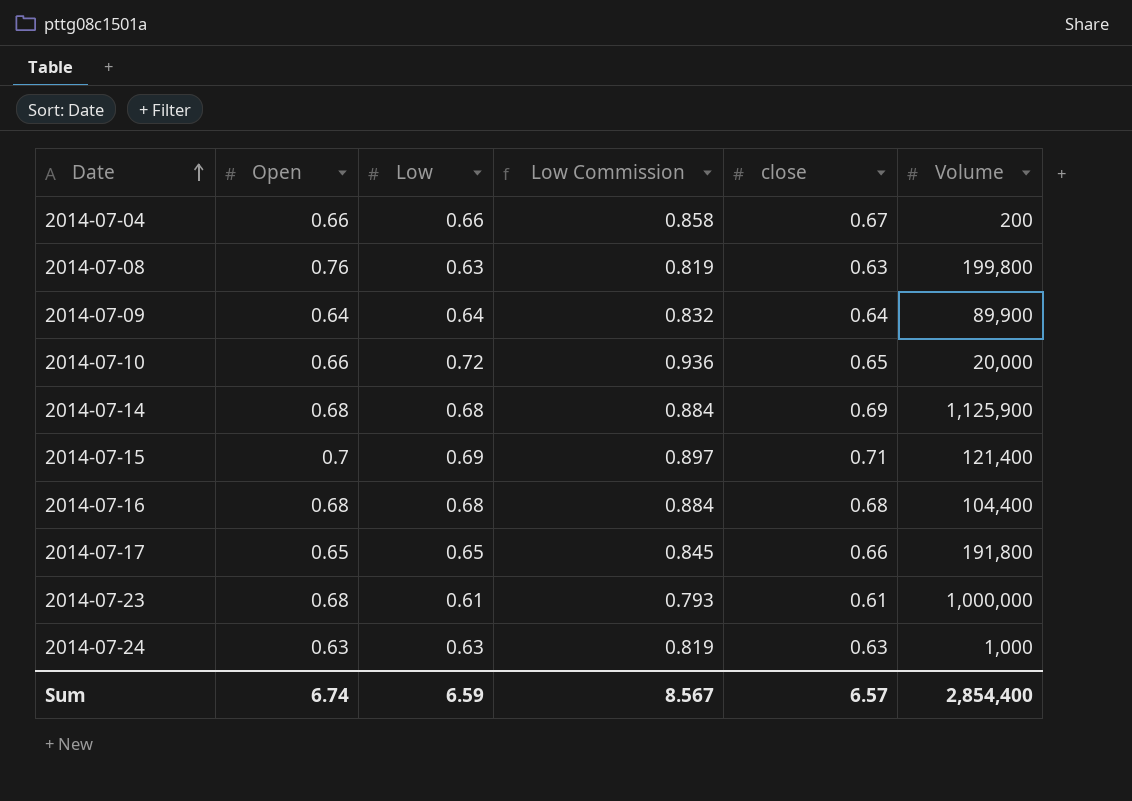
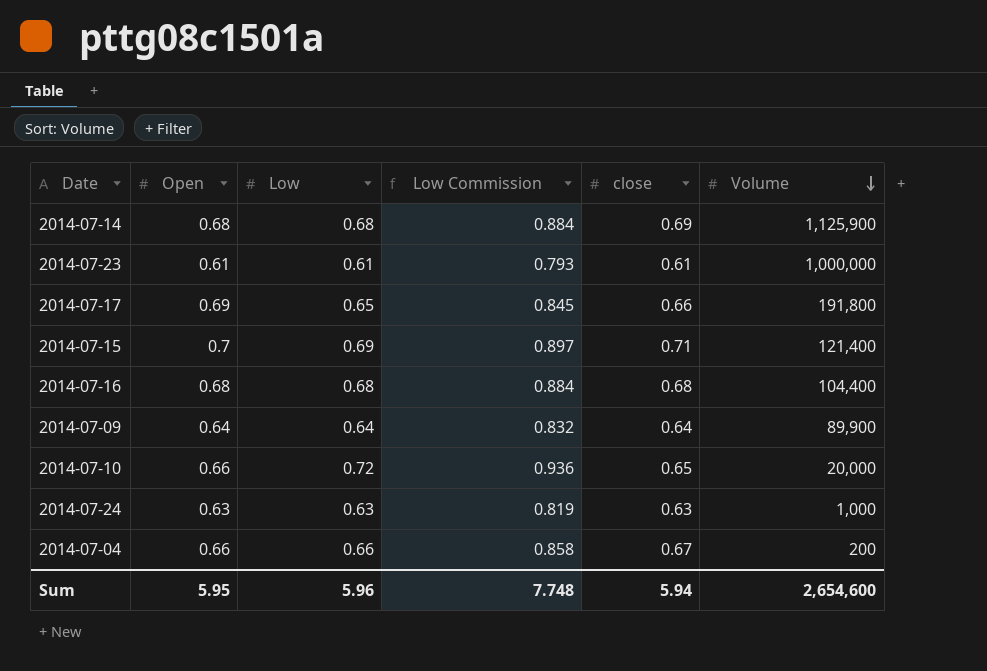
row order: Date ascending -> Volume descending
row 2014-07-08: 0.76 | 0.63 | 0.819 | 0.63 | 199,800 -> none
2014-07-23 | Open: 0.68 -> 0.61
2014-07-17 | Open: 0.65 -> 0.69
Sum | Open: 6.74 -> 5.95
Sum | Low: 6.59 -> 5.96
Sum | Low Commission: 8.567 -> 7.748
Sum | close: 6.57 -> 5.94
Sum | Volume: 2,854,400 -> 2,654,600

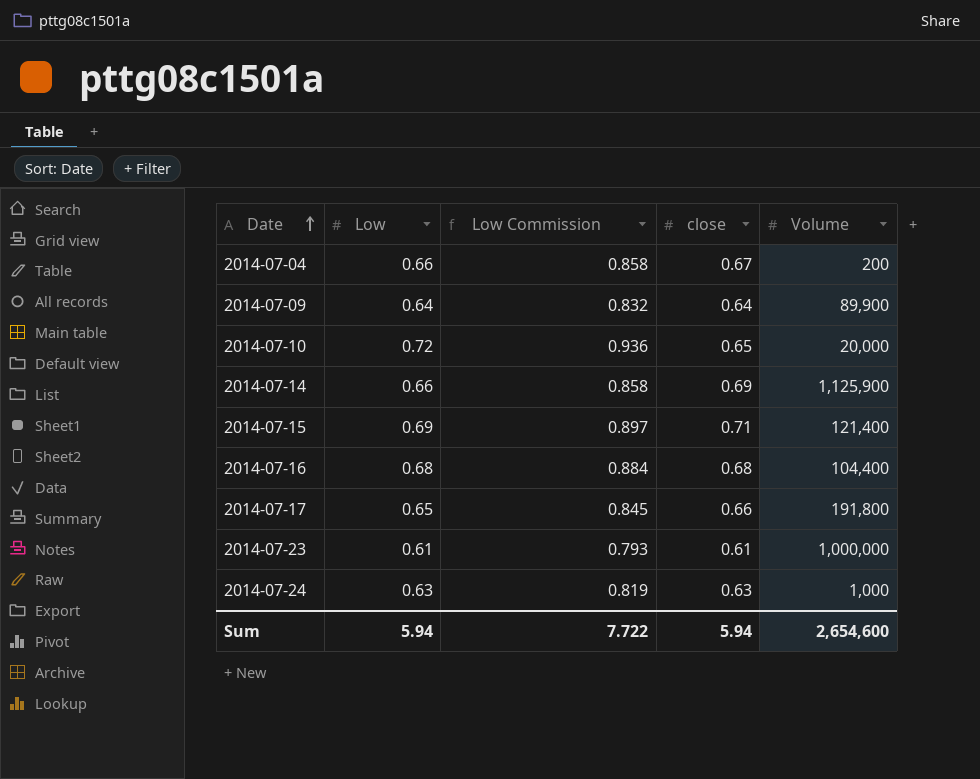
row order: Volume descending -> Date ascending
column Open | position: 2 -> none
2014-07-14 | Low: 0.68 -> 0.66
2014-07-14 | Low Commission: 0.884 -> 0.858
Sum | Low: 5.96 -> 5.94
Sum | Low Commission: 7.748 -> 7.722

